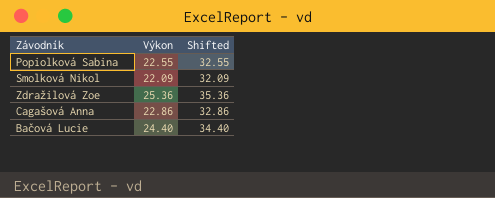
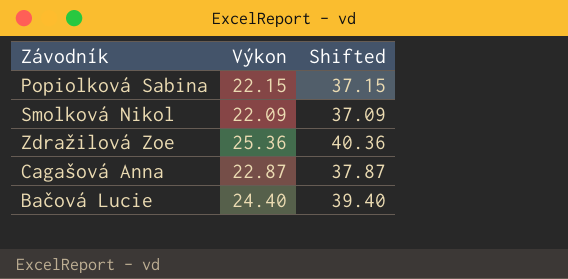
column Shifted | formula: [Výkon] + 10 -> [Výkon] + 15
Popiolková Sabina | Výkon: 22.55 -> 22.15
Cagašová Anna | Výkon: 22.86 -> 22.87

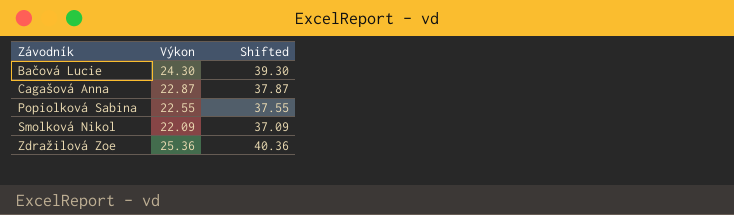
row order: none -> Závodník ascending
Bačová Lucie | Výkon: 24.40 -> 24.30
Bačová Lucie | Shifted: 39.40 -> 39.30
Popiolková Sabina | Výkon: 22.15 -> 22.55
Popiolková Sabina | Shifted: 37.15 -> 37.55

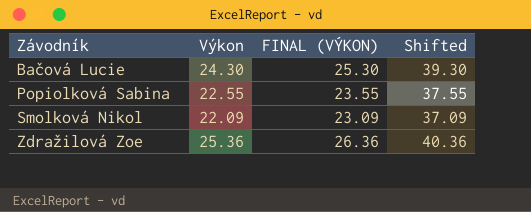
column FINAL (VÝKON) | formula: none -> [Výkon] + 1
row Cagašová Anna: 22.87 | 37.87 -> none

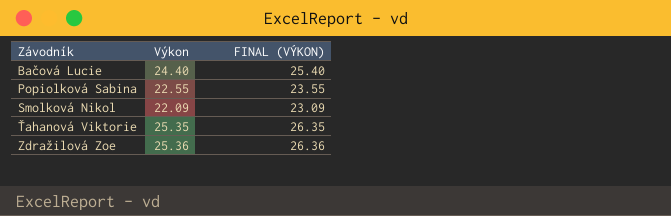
column Shifted | formula: [Výkon] + 15 -> none
Bačová Lucie | Výkon: 24.30 -> 24.40
Bačová Lucie | FINAL (VÝKON): 25.30 -> 25.40
row Ťahanová Viktorie: none -> 25.35 | 26.35

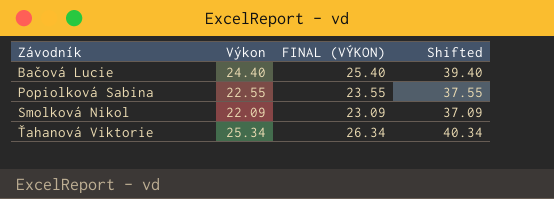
column Shifted | formula: none -> [Výkon] + 15
row Zdražilová Zoe: 25.36 | 26.36 -> none
Ťahanová Viktorie | Výkon: 25.35 -> 25.34
Ťahanová Viktorie | FINAL (VÝKON): 26.35 -> 26.34

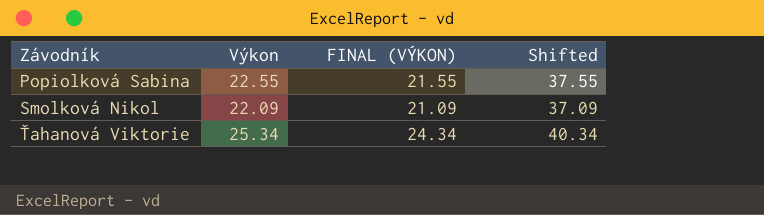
column FINAL (VÝKON) | formula: [Výkon] + 1 -> [Výkon] - 1
row Bačová Lucie: 24.40 | 25.40 | 39.40 -> none

